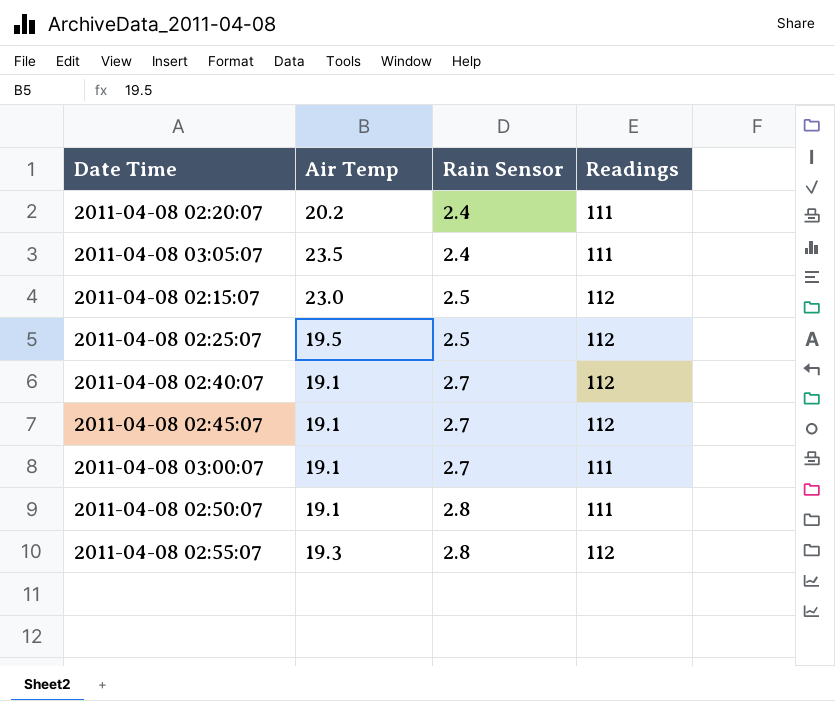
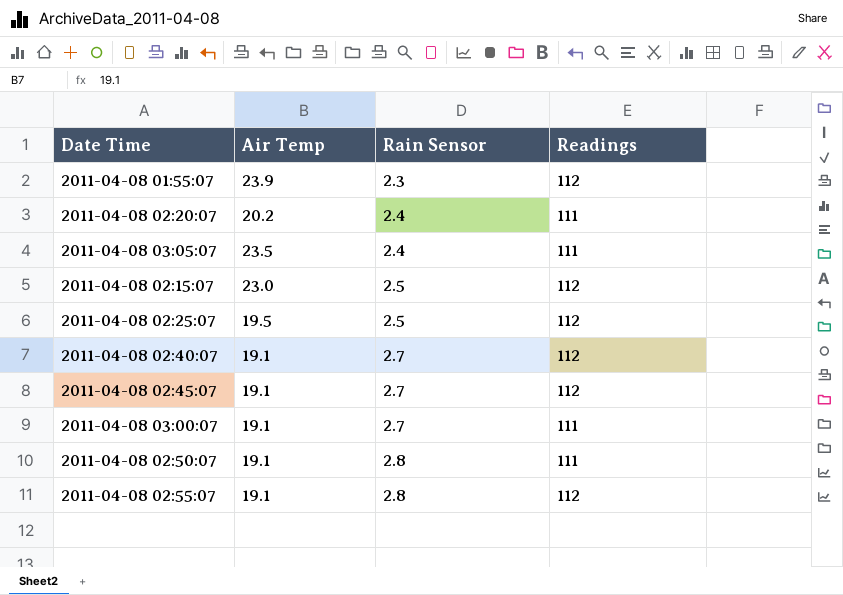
row 2011-04-08 01:55:07: none -> 23.9 | 2.3 | 112
2011-04-08 02:55:07 | Air Temp: 19.3 -> 19.1

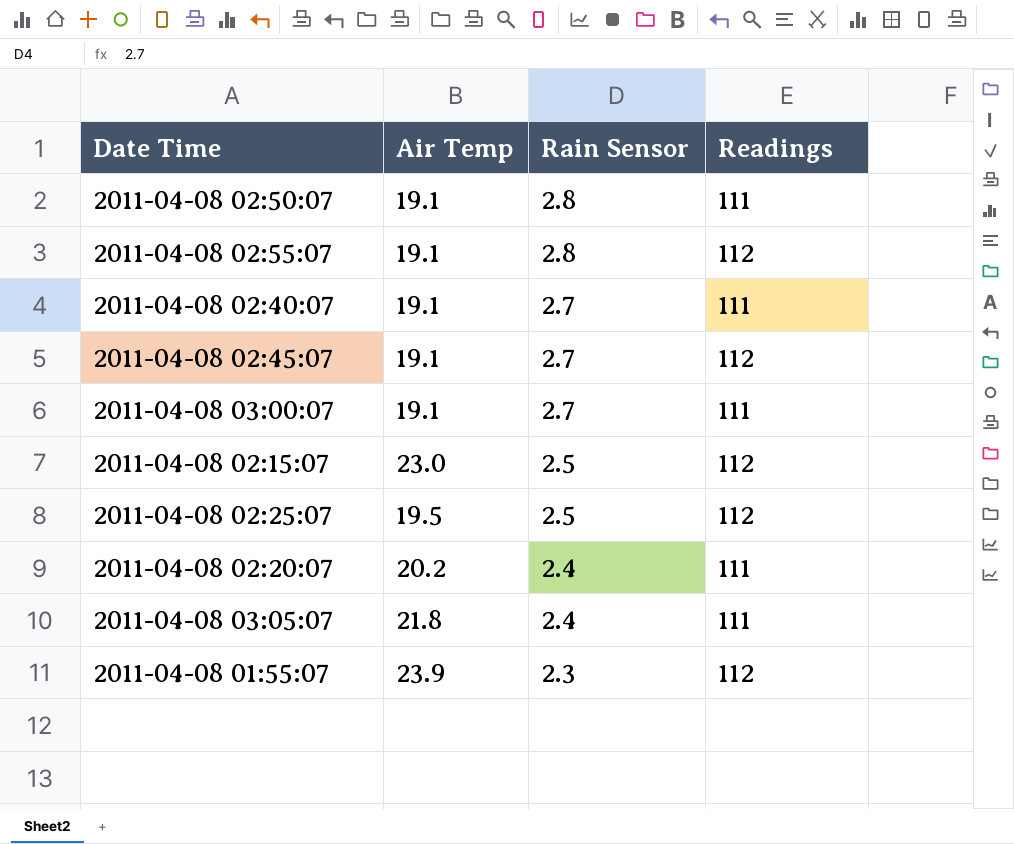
row order: Rain Sensor ascending -> Rain Sensor descending
2011-04-08 02:40:07 | Readings: 112 -> 111
2011-04-08 03:05:07 | Air Temp: 23.5 -> 21.8

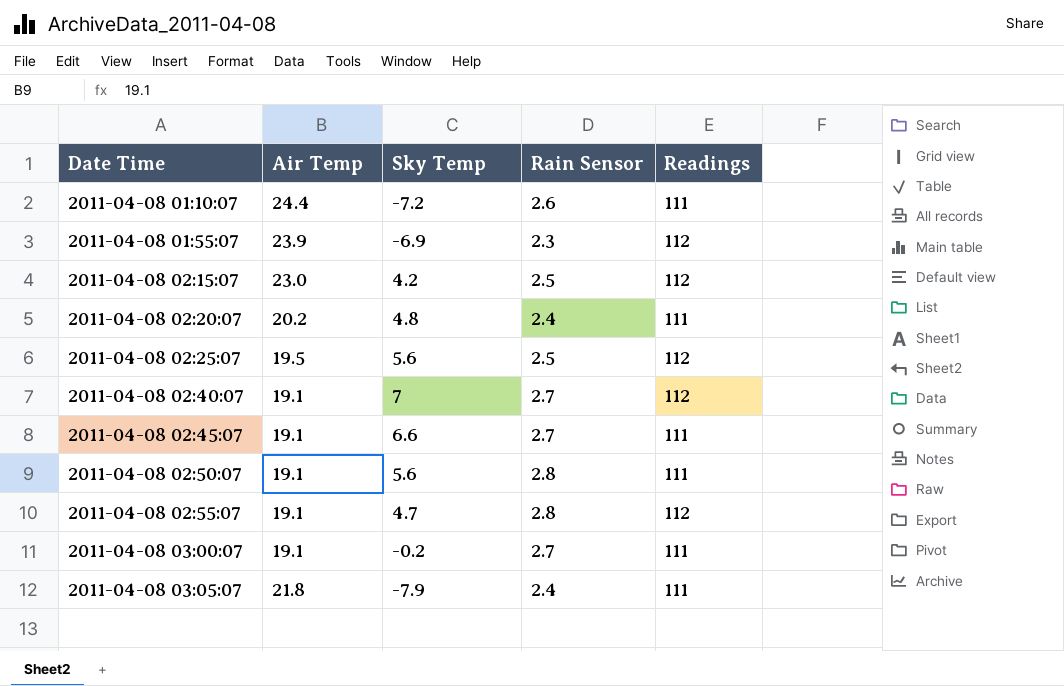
row order: Rain Sensor descending -> Date Time ascending
column Sky Temp | position: none -> 3
row 2011-04-08 01:10:07: none -> 24.4 | -7.2 | 2.6 | 111
2011-04-08 02:40:07 | Readings: 111 -> 112
2011-04-08 02:45:07 | Readings: 112 -> 111

